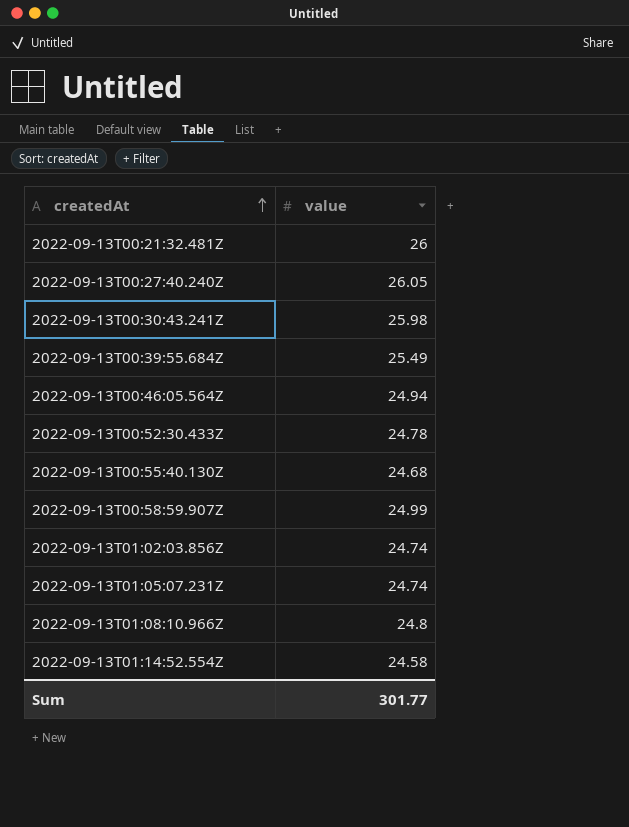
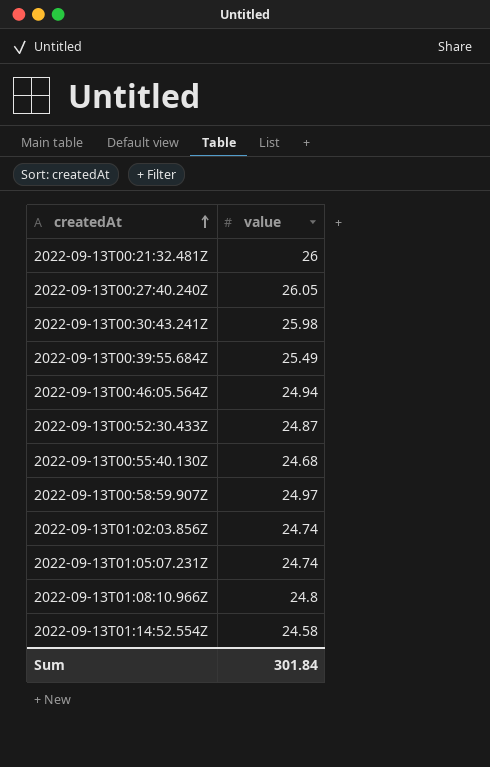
2022-09-13T00:52:30.433Z | value: 24.78 -> 24.87
2022-09-13T00:58:59.907Z | value: 24.99 -> 24.97
Sum | value: 301.77 -> 301.84

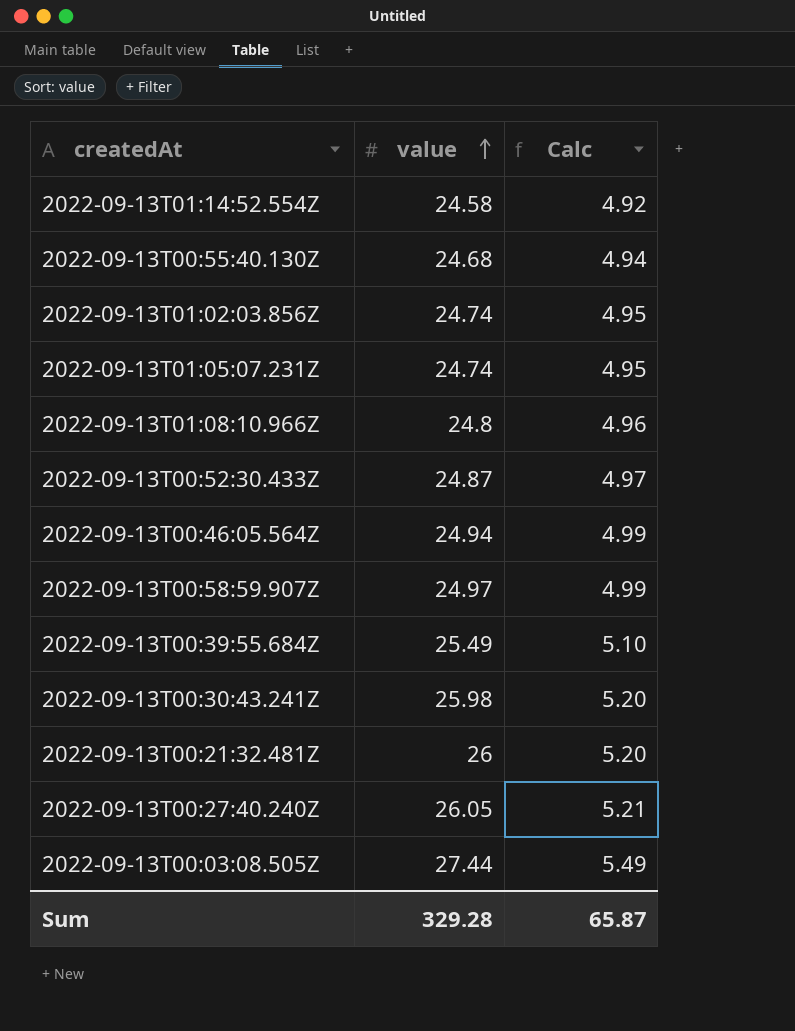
row order: createdAt ascending -> value ascending
column Calc | formula: none -> [value] * 0.2
row 2022-09-13T00:03:08.505Z: none -> 27.44 | 5.49
Sum | value: 301.84 -> 329.28

